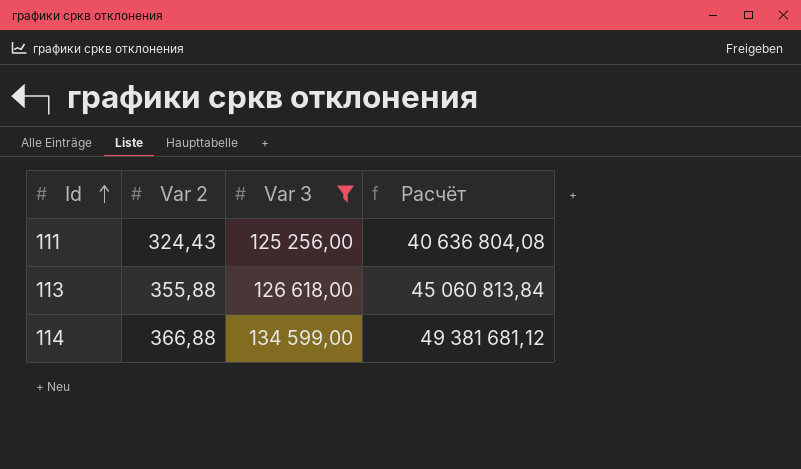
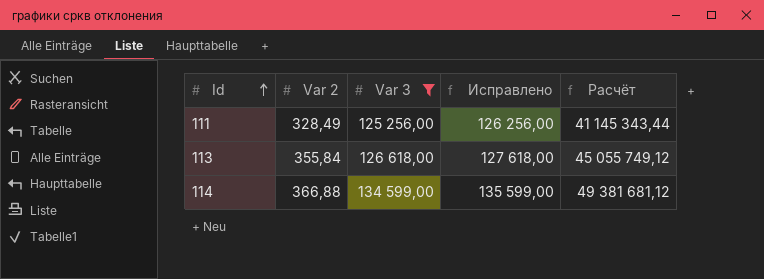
column Исправлено | formula: none -> [Var 3] + 1000
111 | Var 2: 324,43 -> 328,49
111 | Расчёт: 40 636 804,08 -> 41 145 343,44
113 | Var 2: 355,88 -> 355,84
113 | Расчёт: 45 060 813,84 -> 45 055 749,12

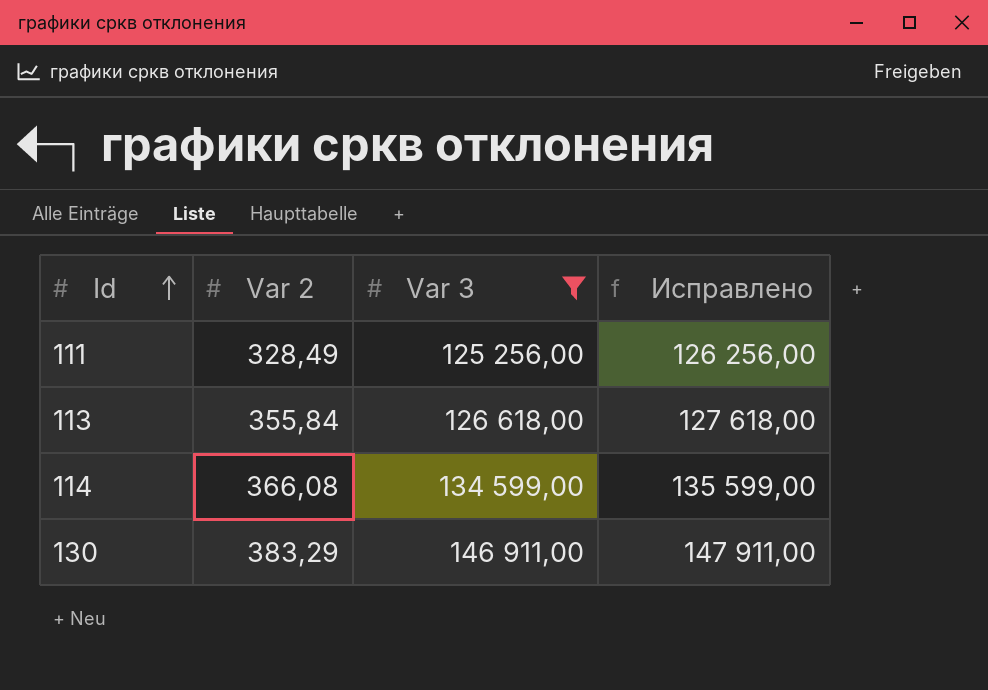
column Расчёт | formula: [Var 2] * [Var 3] -> none
114 | Var 2: 366,88 -> 366,08
row 130: none -> 383,29 | 146 911,00 | 147 911,00

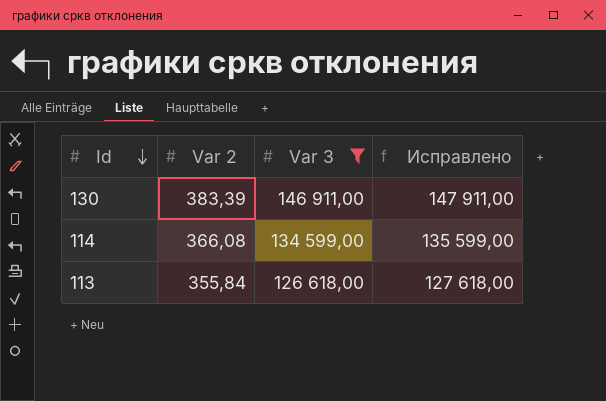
row order: Id ascending -> Id descending
row 111: 328,49 | 125 256,00 | 126 256,00 -> none
130 | Var 2: 383,29 -> 383,39

